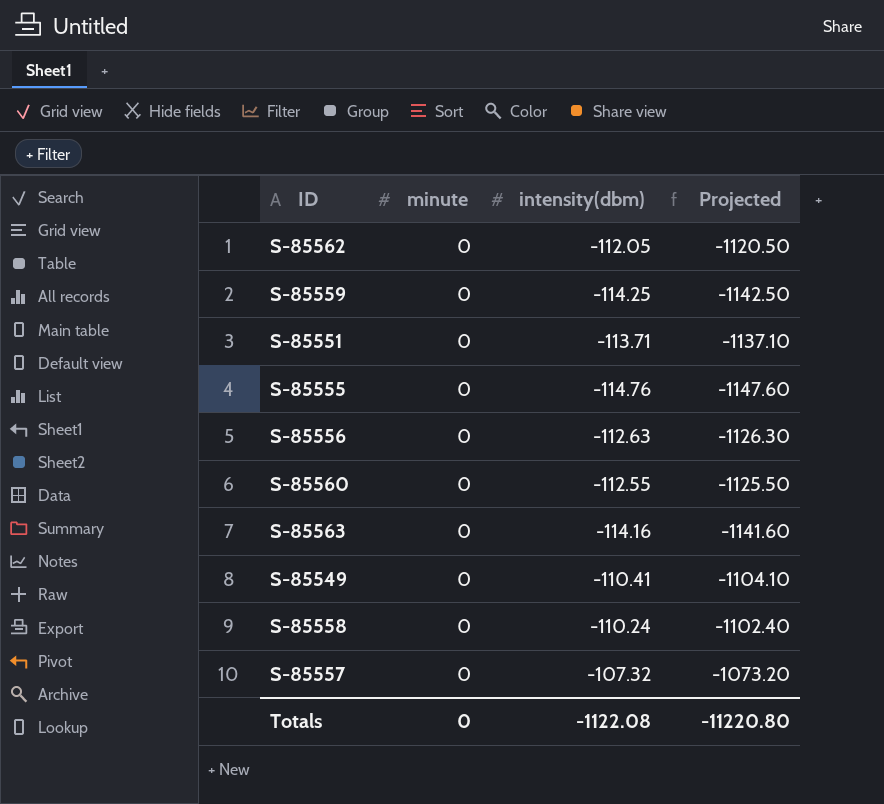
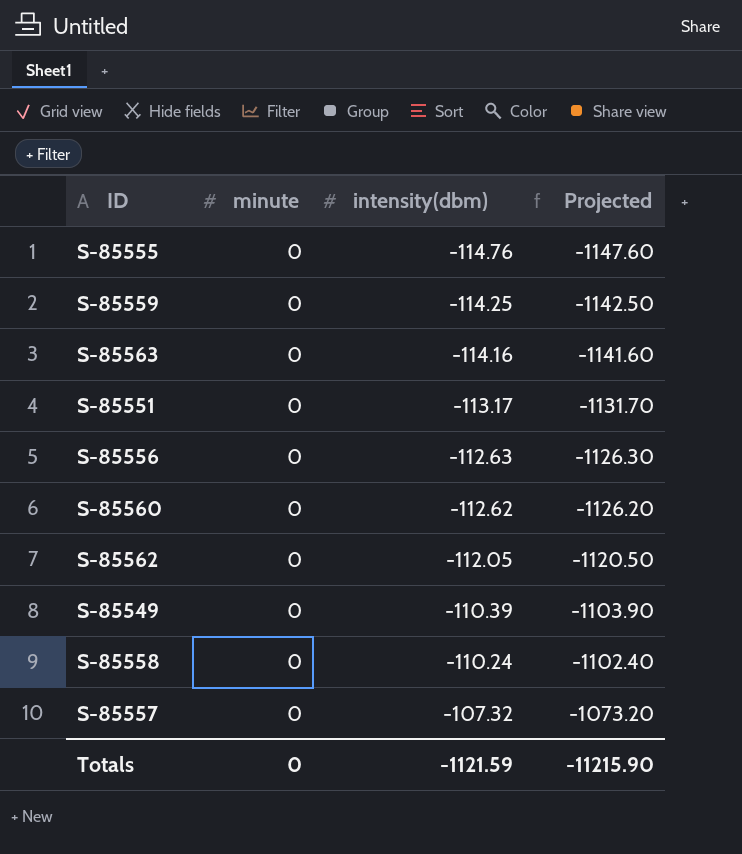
row order: none -> intensity(dbm) ascending
S-85551 | intensity(dbm): -113.71 -> -113.17
S-85551 | Projected: -1137.10 -> -1131.70
S-85560 | intensity(dbm): -112.55 -> -112.62
S-85560 | Projected: -1125.50 -> -1126.20
S-85549 | intensity(dbm): -110.41 -> -110.39
S-85549 | Projected: -1104.10 -> -1103.90
Totals | intensity(dbm): -1122.08 -> -1121.59
Totals | Projected: -11220.80 -> -11215.90

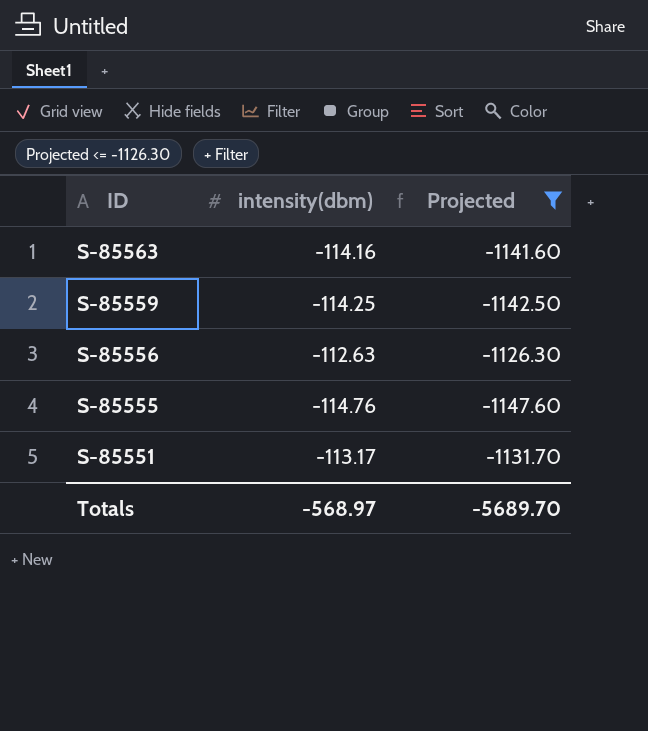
filter: none -> Projected <= -1126.30
row order: intensity(dbm) ascending -> ID descending
column minute | position: 2 -> none
Totals | intensity(dbm): -1121.59 -> -568.97
Totals | Projected: -11215.90 -> -5689.70

